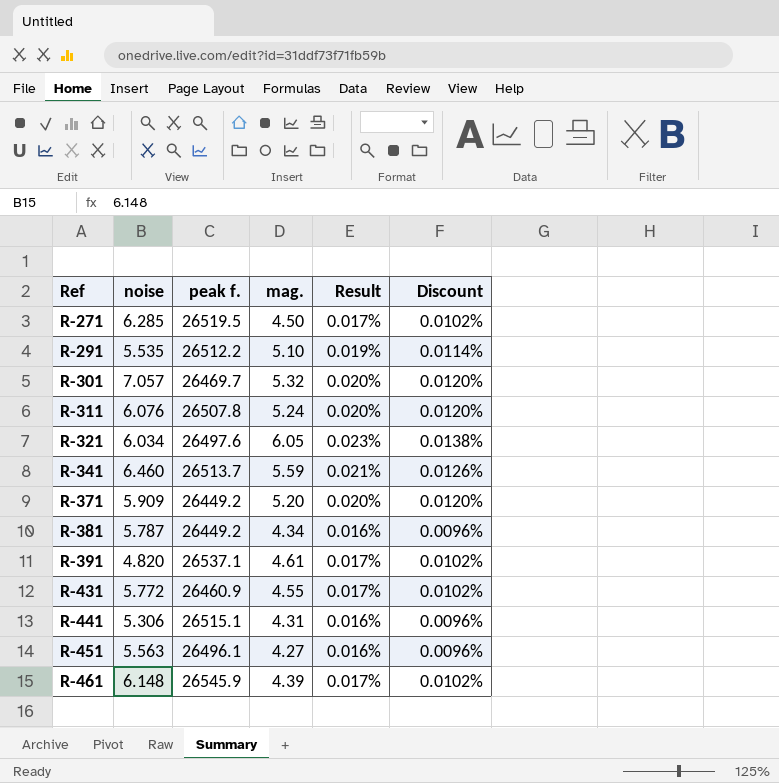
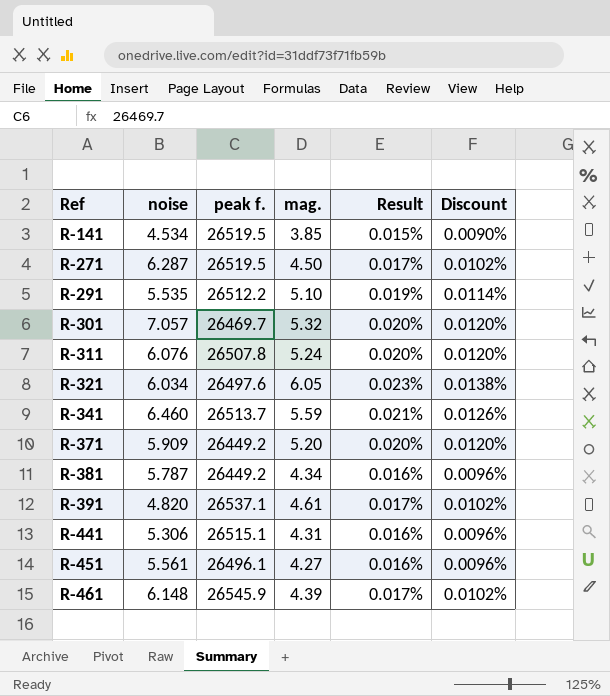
row R-431: 5.772 | 26460.9 | 4.55 | 0.017% | 0.0102% -> none
row R-141: none -> 4.534 | 26519.5 | 3.85 | 0.015% | 0.0090%
R-271 | noise: 6.285 -> 6.287
R-451 | noise: 5.563 -> 5.561

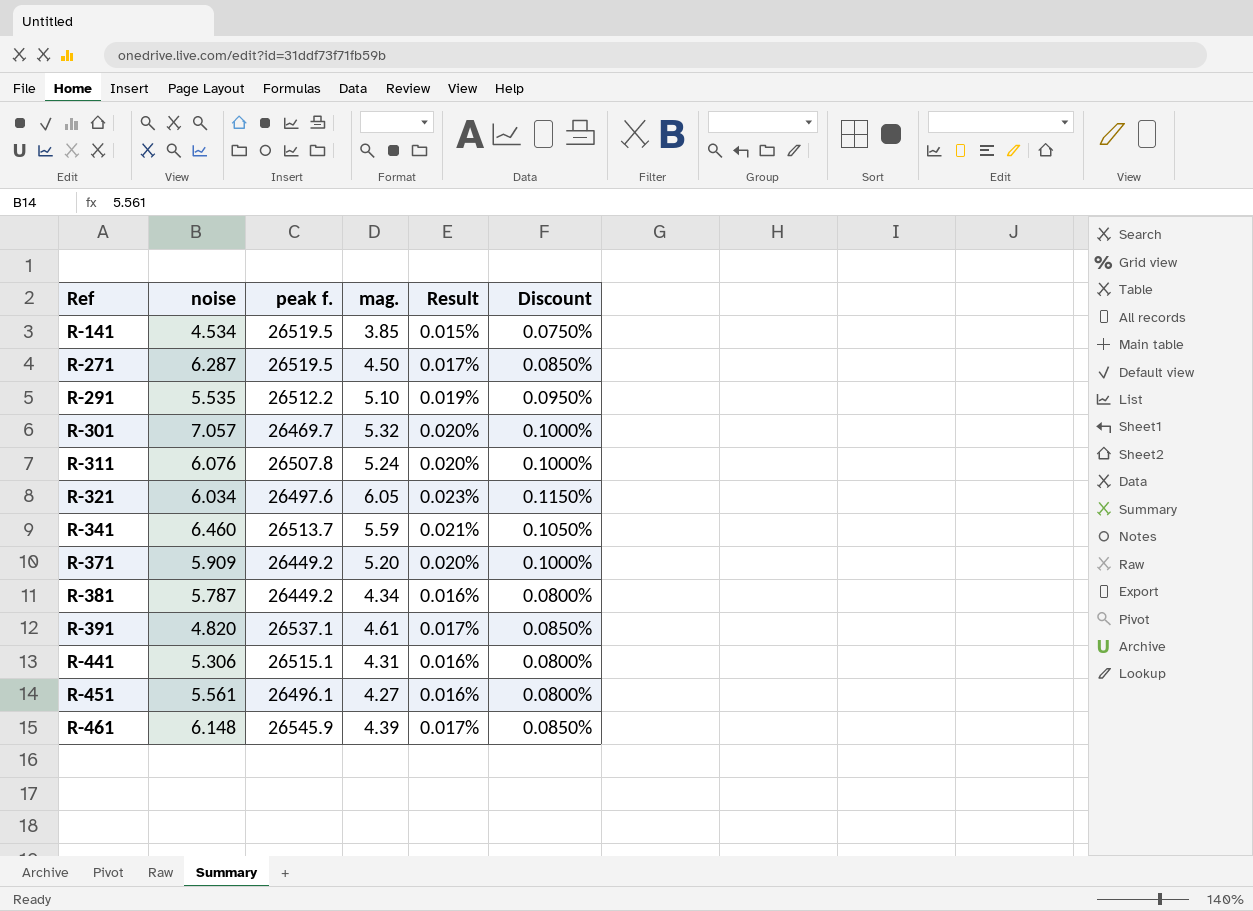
column Discount | formula: [Result] * 0.6 -> [Result] * 5

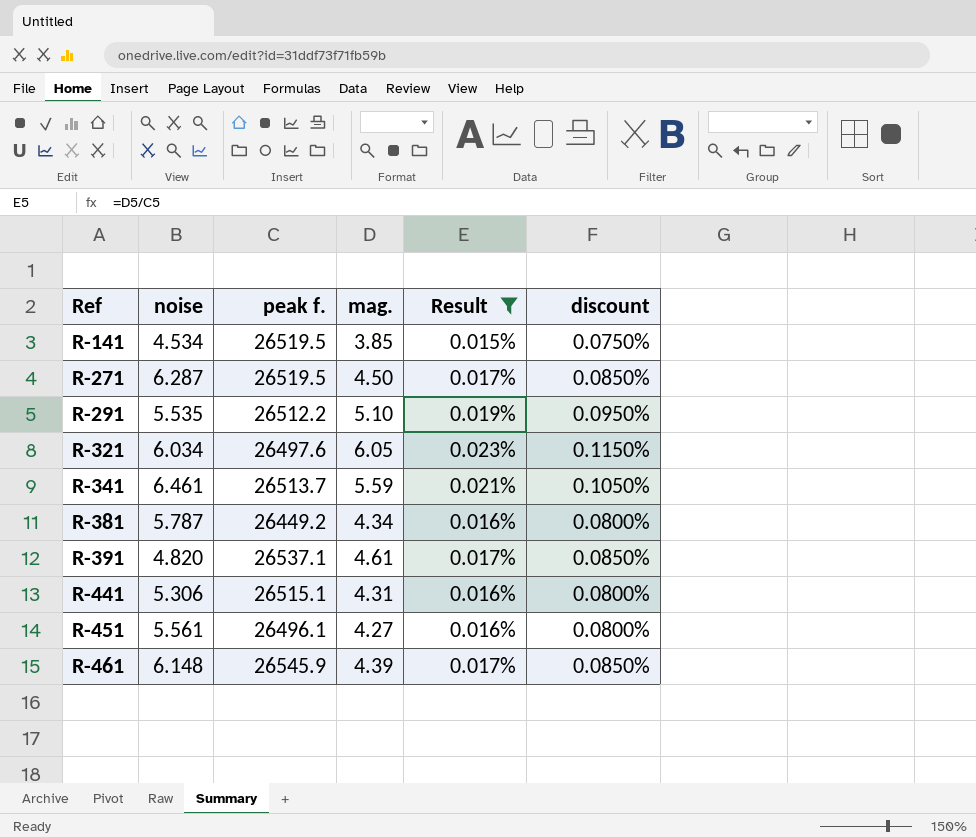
filter: none -> Result != 0.020%
column name: Discount -> discount
R-341 | noise: 6.460 -> 6.461

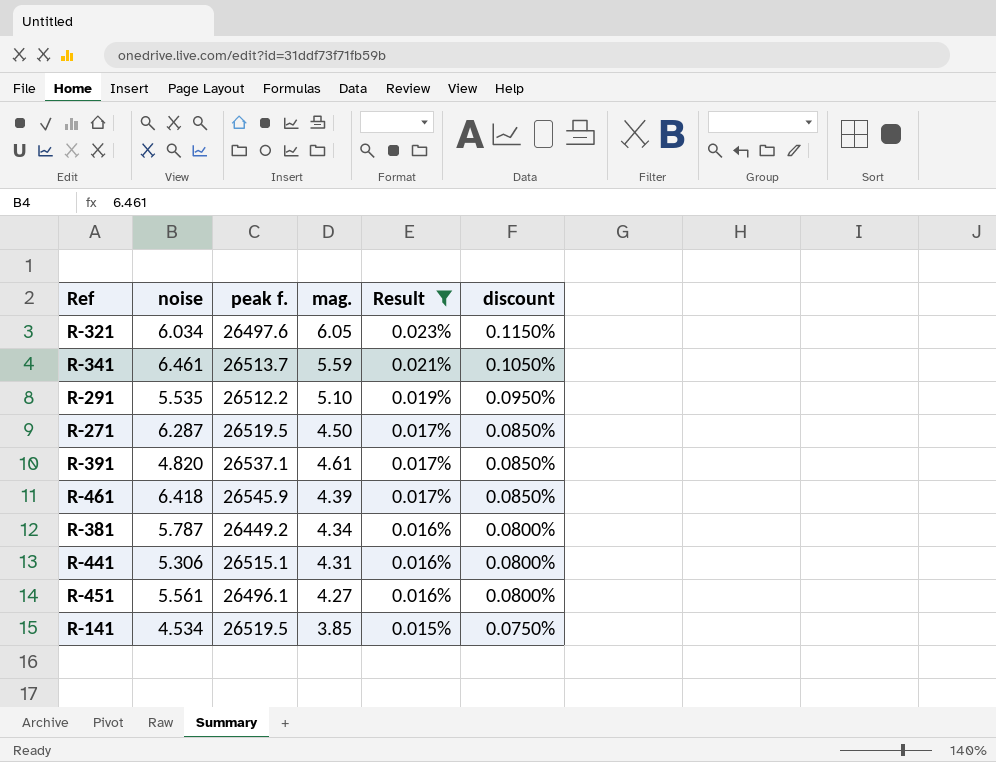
row order: Ref ascending -> Result descending
R-461 | noise: 6.148 -> 6.418

